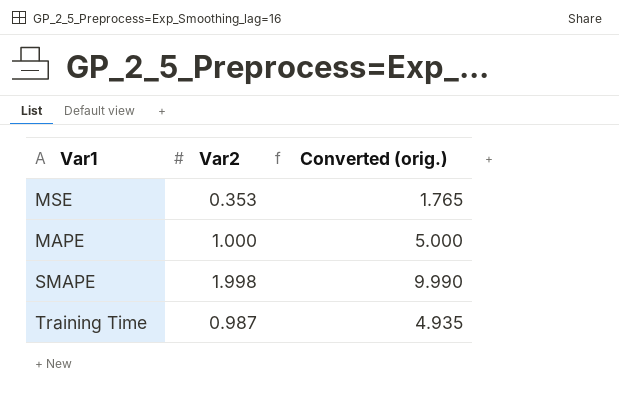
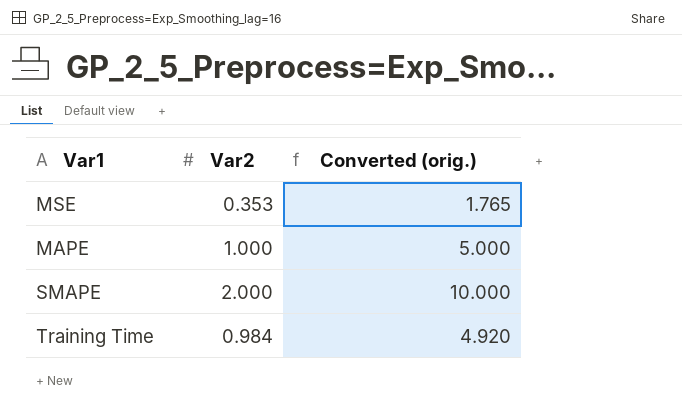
SMAPE | Var2: 1.998 -> 2.000
SMAPE | Converted (orig.): 9.990 -> 10.000
Training Time | Var2: 0.987 -> 0.984
Training Time | Converted (orig.): 4.935 -> 4.920

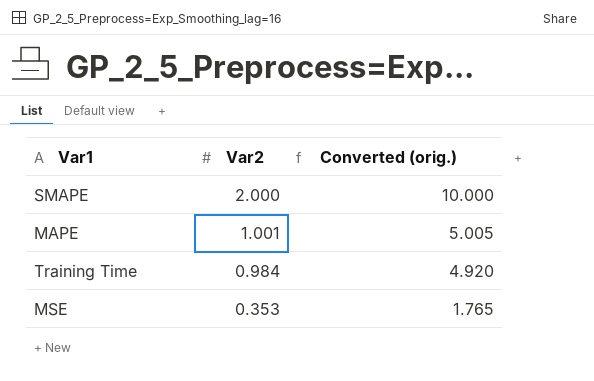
row order: none -> Var2 descending
MAPE | Var2: 1.000 -> 1.001
MAPE | Converted (orig.): 5.000 -> 5.005

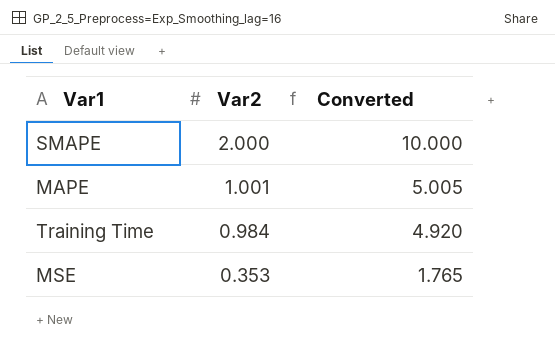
column name: Converted (orig.) -> Converted

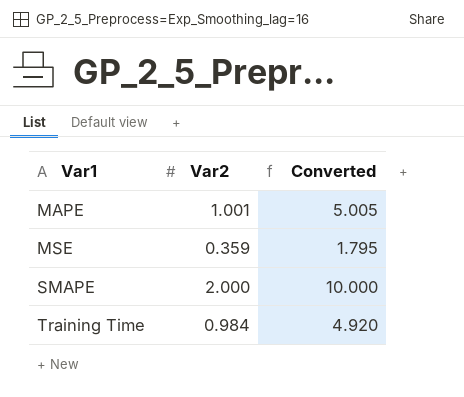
row order: Var2 descending -> Var1 ascending
MSE | Var2: 0.353 -> 0.359
MSE | Converted: 1.765 -> 1.795

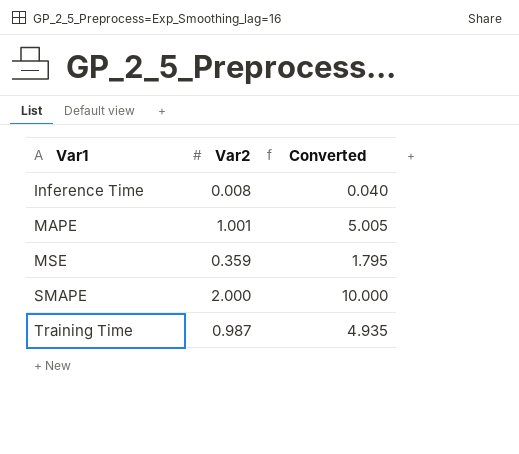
row Inference Time: none -> 0.008 | 0.040
Training Time | Var2: 0.984 -> 0.987
Training Time | Converted: 4.920 -> 4.935

